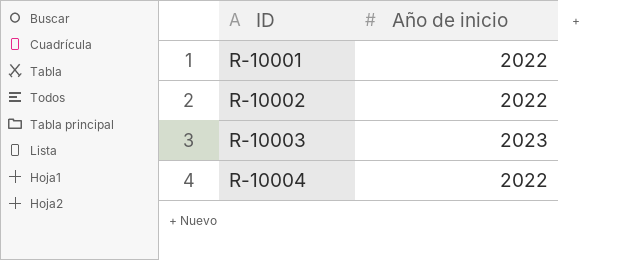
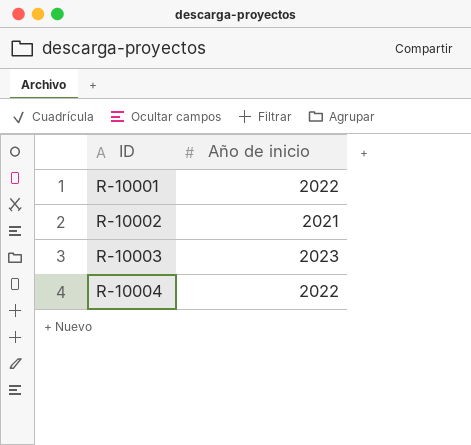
R-10002 | Año de inicio: 2022 -> 2021

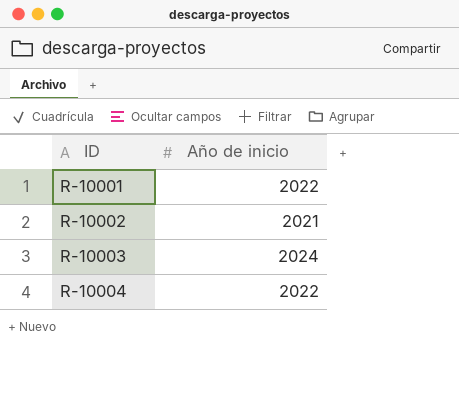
R-10003 | Año de inicio: 2023 -> 2024

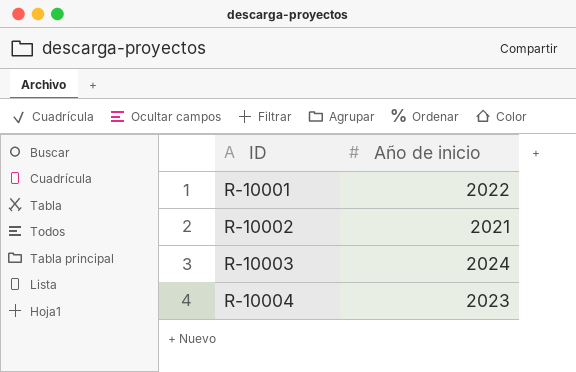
R-10004 | Año de inicio: 2022 -> 2023

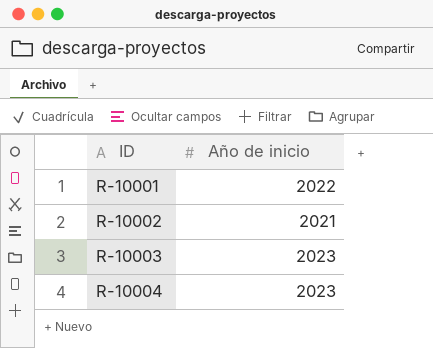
R-10003 | Año de inicio: 2024 -> 2023

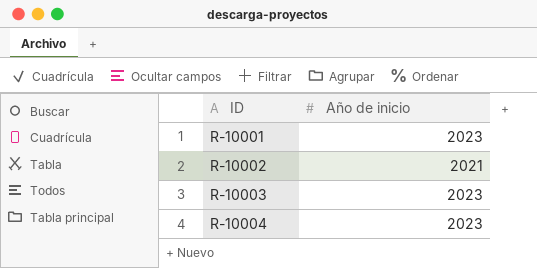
R-10001 | Año de inicio: 2022 -> 2023

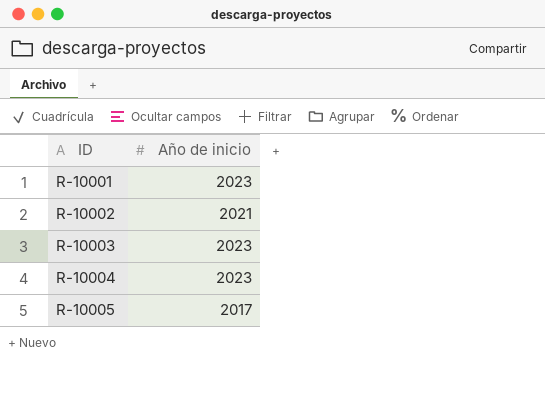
row R-10005: none -> 2017

